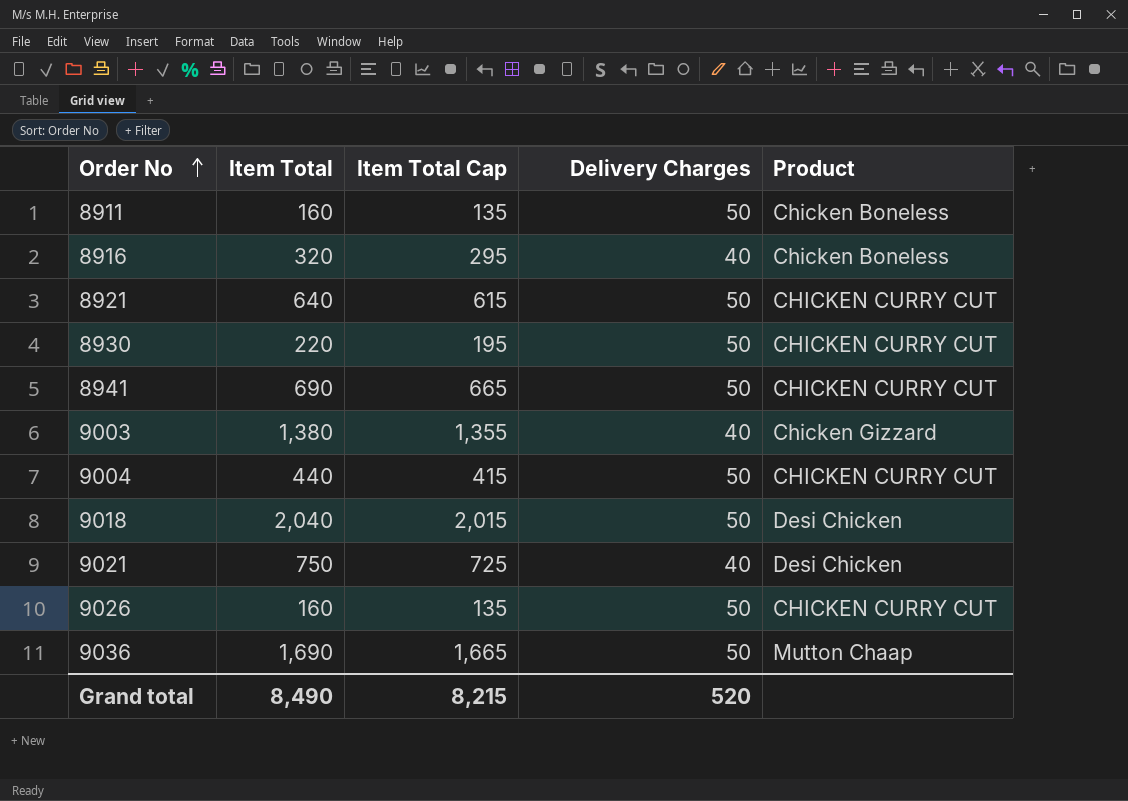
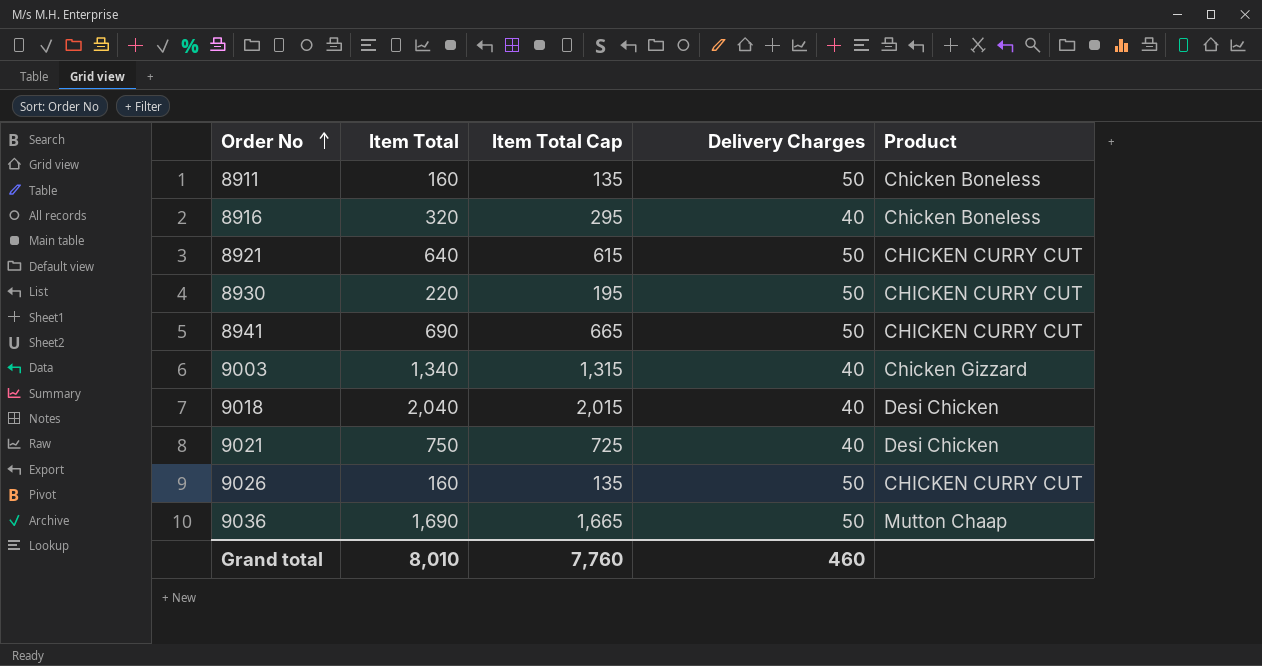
row 9004: 440 | 415 | 50 | CHICKEN CURRY CUT -> none
9003 | Item Total: 1,380 -> 1,340
9003 | Item Total Cap: 1,355 -> 1,315
9018 | Delivery Charges: 50 -> 40
Grand total | Item Total: 8,490 -> 8,010
Grand total | Item Total Cap: 8,215 -> 7,760
Grand total | Delivery Charges: 520 -> 460

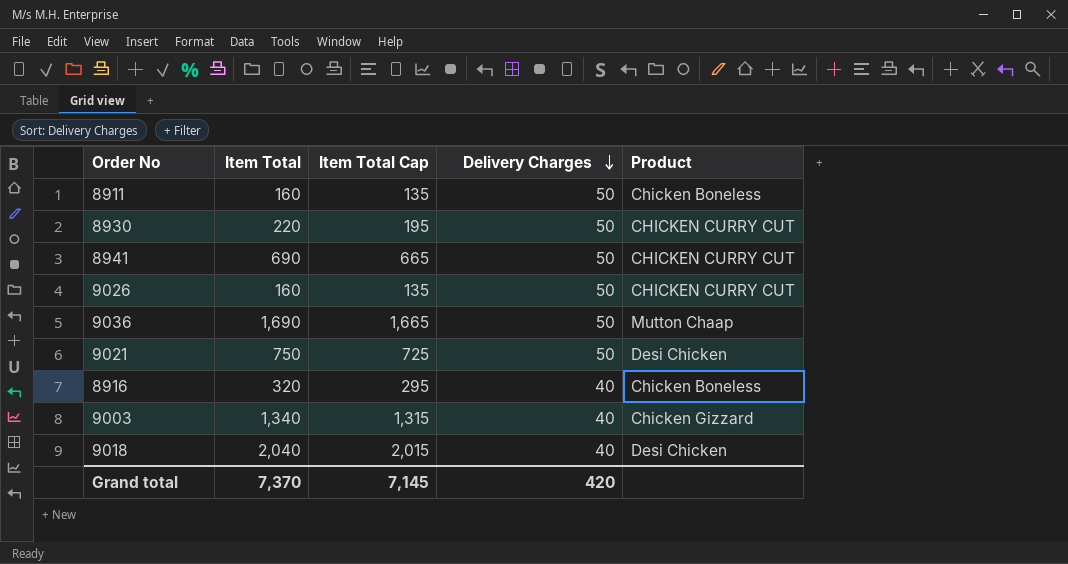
row order: Order No ascending -> Delivery Charges descending
row 8921: 640 | 615 | 50 | CHICKEN CURRY CUT -> none
9021 | Delivery Charges: 40 -> 50
Grand total | Item Total: 8,010 -> 7,370
Grand total | Item Total Cap: 7,760 -> 7,145
Grand total | Delivery Charges: 460 -> 420

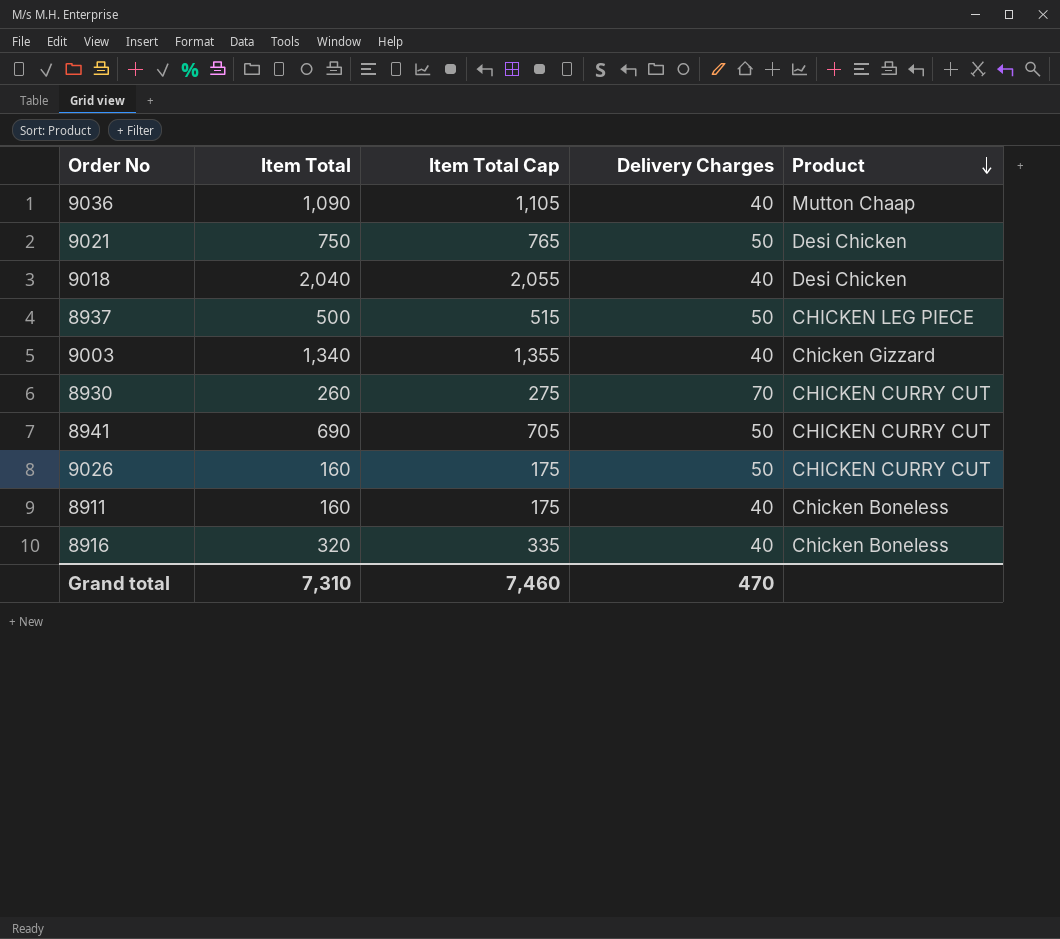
row order: Delivery Charges descending -> Product descending
column Item Total Cap | formula: [Item Total] - 25 -> [Item Total] + 15
9036 | Item Total: 1,690 -> 1,090
9036 | Delivery Charges: 50 -> 40
row 8937: none -> 500 | 515 | 50 | CHICKEN LEG PIECE
8930 | Item Total: 220 -> 260
8930 | Delivery Charges: 50 -> 70
8911 | Delivery Charges: 50 -> 40
Grand total | Item Total: 7,370 -> 7,310
Grand total | Item Total Cap: 7,145 -> 7,460
Grand total | Delivery Charges: 420 -> 470

